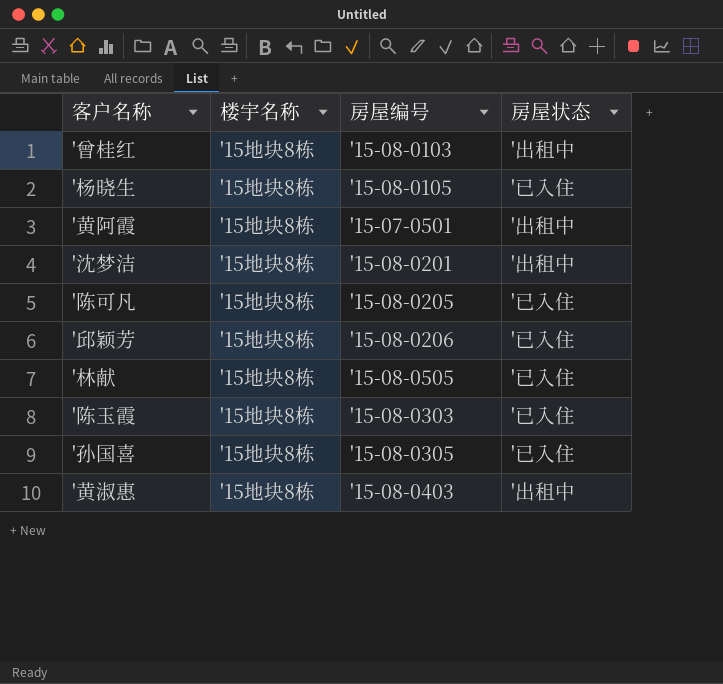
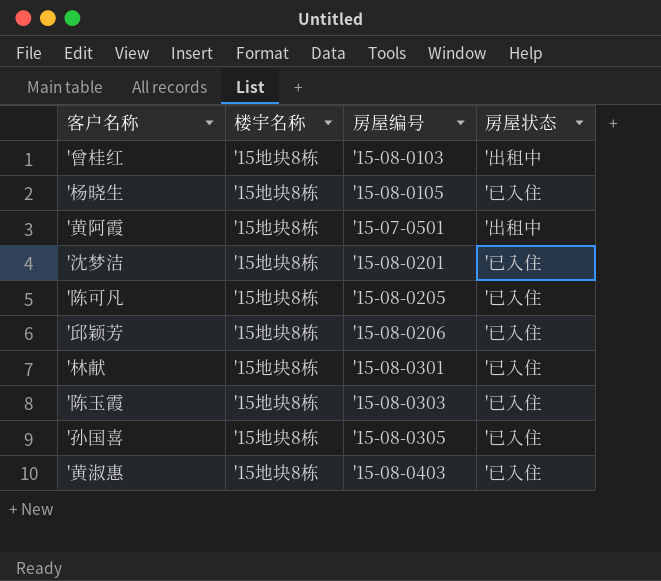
'沈梦洁 | 房屋状态: '出租中 -> '已入住
'林献 | 房屋编号: '15-08-0505 -> '15-08-0301
'黄淑惠 | 房屋状态: '出租中 -> '已入住

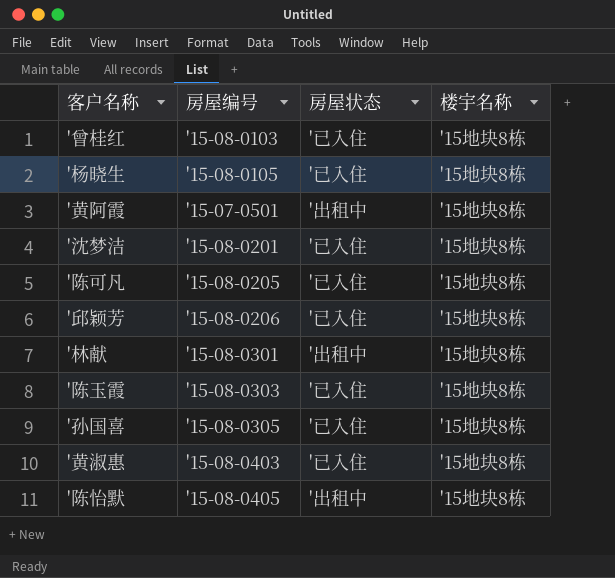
column 楼宇名称 | position: 2 -> 4
'曾桂红 | 房屋状态: '出租中 -> '已入住
'林献 | 房屋状态: '已入住 -> '出租中
row '陈怡默: none -> '15-08-0405 | '出租中 | '15地块8栋

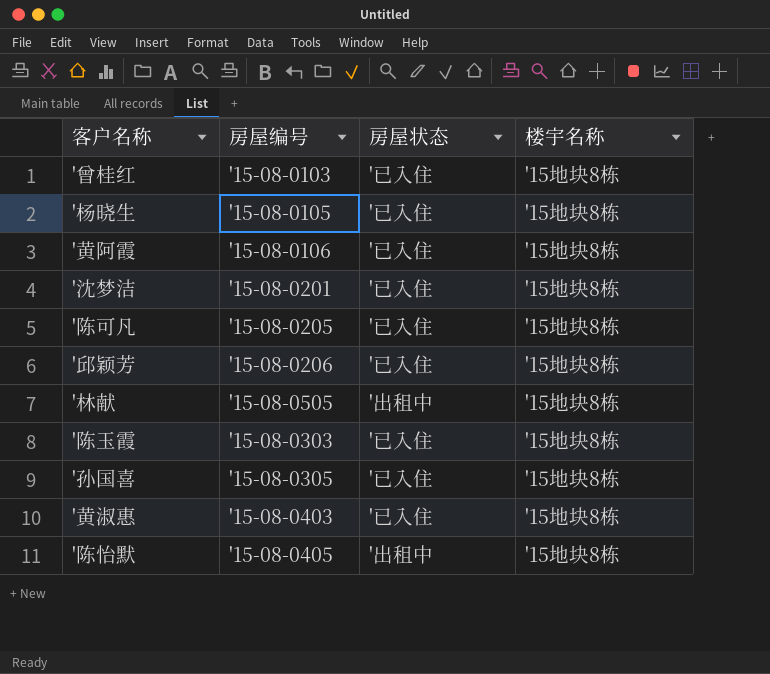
'黄阿霞 | 房屋编号: '15-07-0501 -> '15-08-0106
'黄阿霞 | 房屋状态: '出租中 -> '已入住
'林献 | 房屋编号: '15-08-0301 -> '15-08-0505

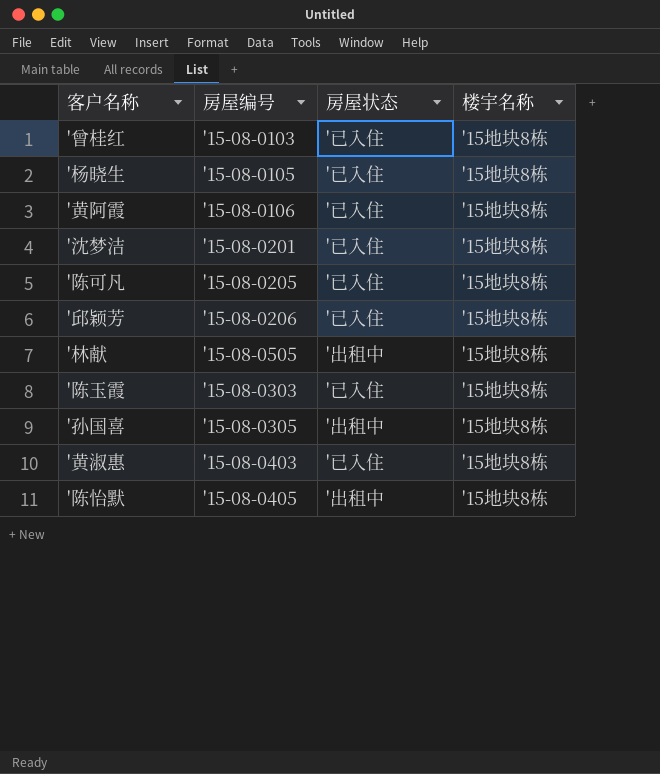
'孙国喜 | 房屋状态: '已入住 -> '出租中

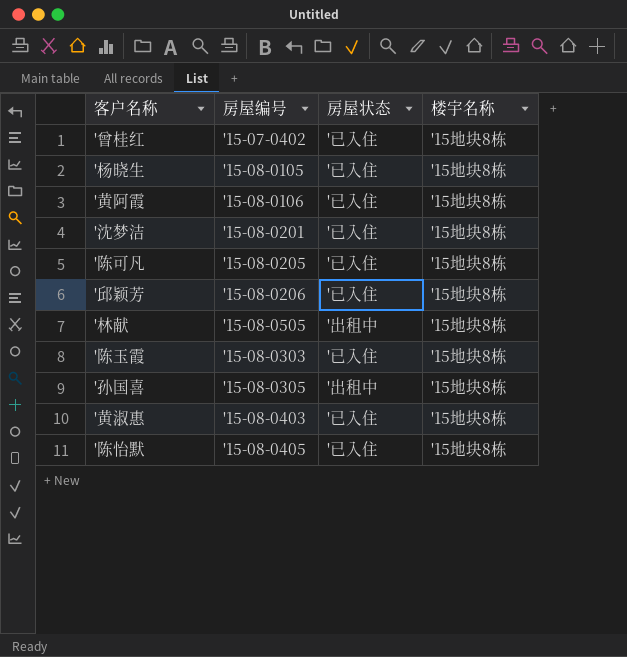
'曾桂红 | 房屋编号: '15-08-0103 -> '15-07-0402
'陈怡默 | 房屋状态: '出租中 -> '已入住

